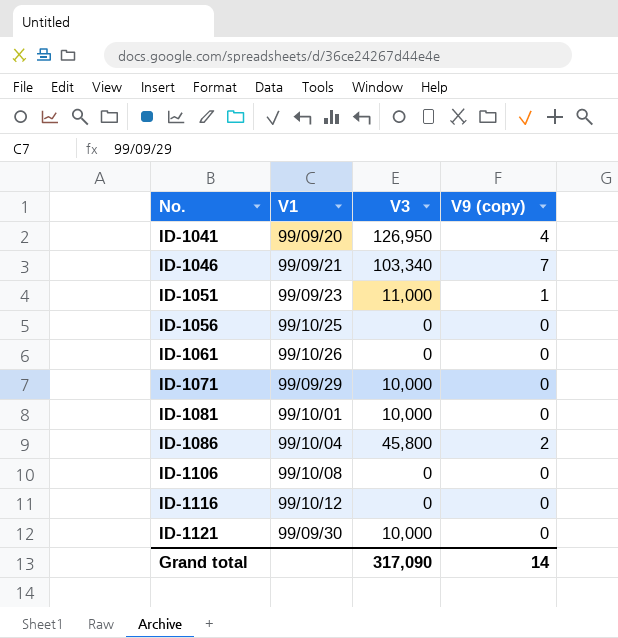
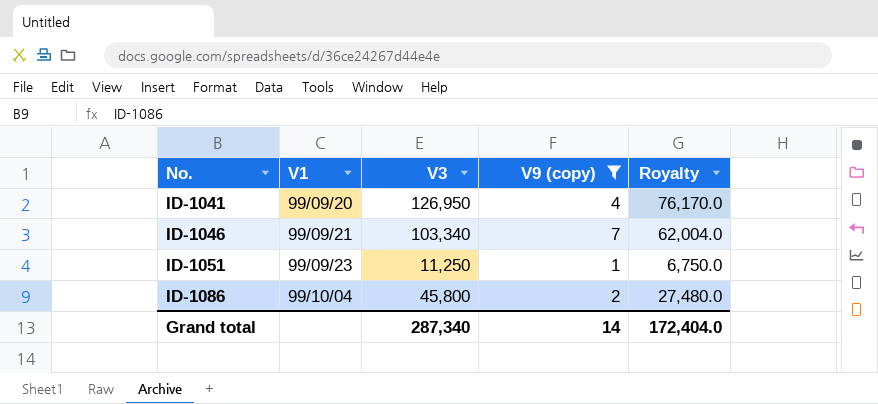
filter: none -> V9 (copy) != 0
column Royalty | formula: none -> [V3] * 0.6
ID-1051 | V3: 11,000 -> 11,250
Grand total | V3: 317,090 -> 287,340

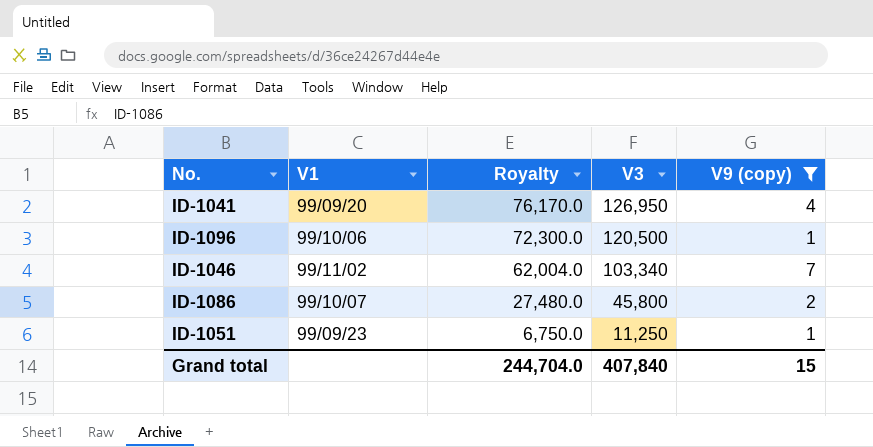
row order: No. ascending -> Royalty descending
column Royalty | position: 5 -> 3
row ID-1096: none -> 99/10/06 | 72,300.0 | 120,500 | 1
ID-1046 | V1: 99/09/21 -> 99/11/02
ID-1086 | V1: 99/10/04 -> 99/10/07
Grand total | Royalty: 172,404.0 -> 244,704.0
Grand total | V3: 287,340 -> 407,840
Grand total | V9 (copy): 14 -> 15

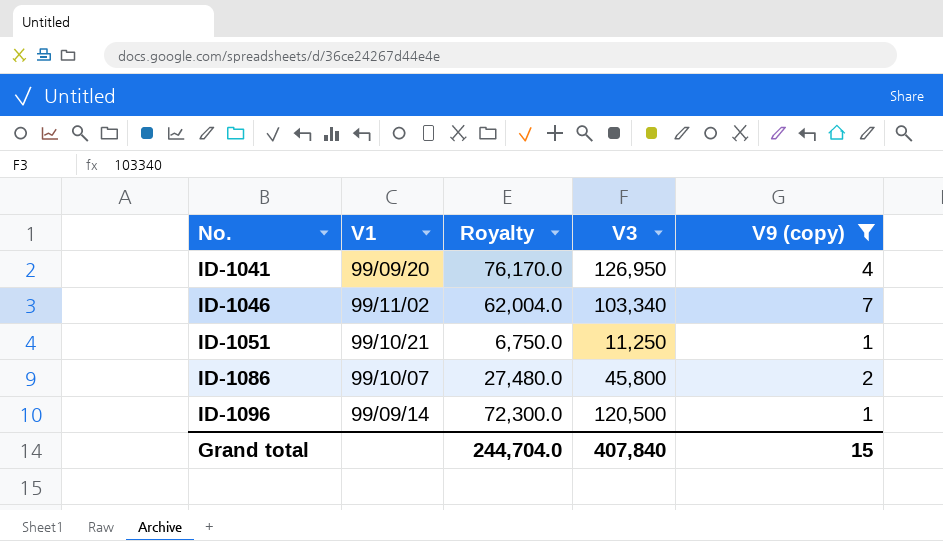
row order: Royalty descending -> No. ascending
ID-1051 | V1: 99/09/23 -> 99/10/21
ID-1096 | V1: 99/10/06 -> 99/09/14

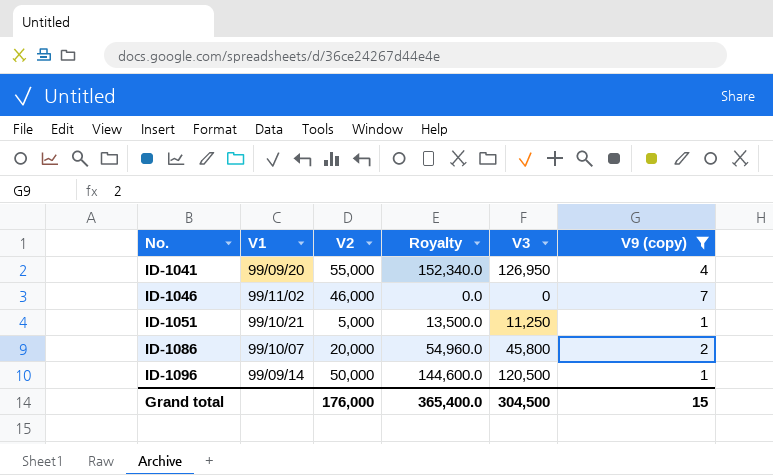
column V2 | position: none -> 3
column Royalty | formula: [V3] * 0.6 -> [V3] * 1.2
ID-1046 | V3: 103,340 -> 0
Grand total | Royalty: 244,704.0 -> 365,400.0
Grand total | V3: 407,840 -> 304,500

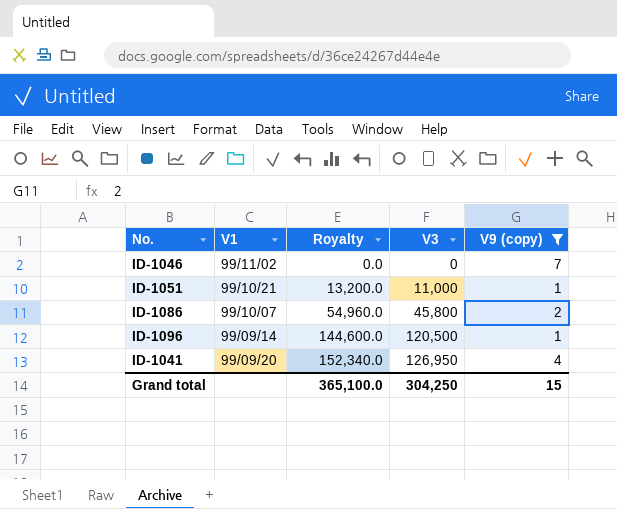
row order: No. ascending -> Royalty ascending
column V2 | position: 3 -> none
ID-1051 | Royalty: 13,500.0 -> 13,200.0
ID-1051 | V3: 11,250 -> 11,000
Grand total | Royalty: 365,400.0 -> 365,100.0
Grand total | V3: 304,500 -> 304,250

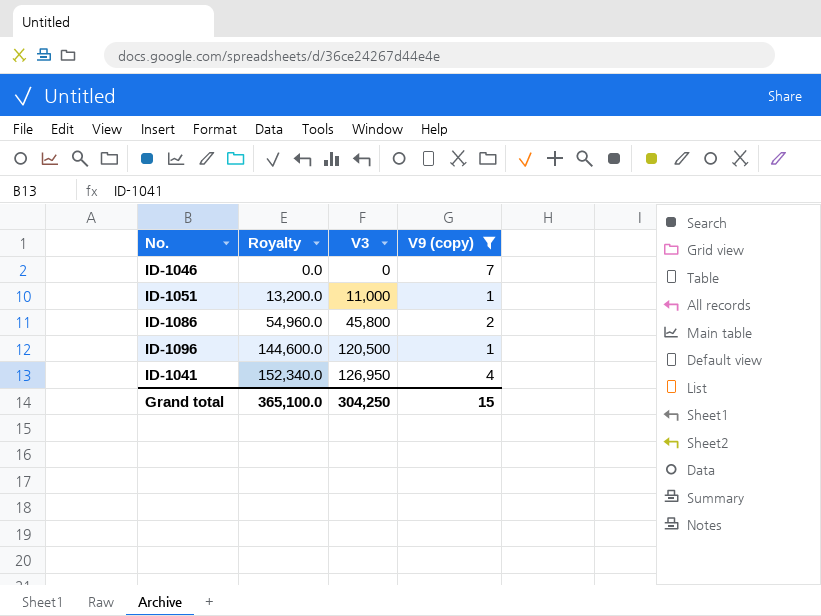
column V1 | position: 2 -> none

